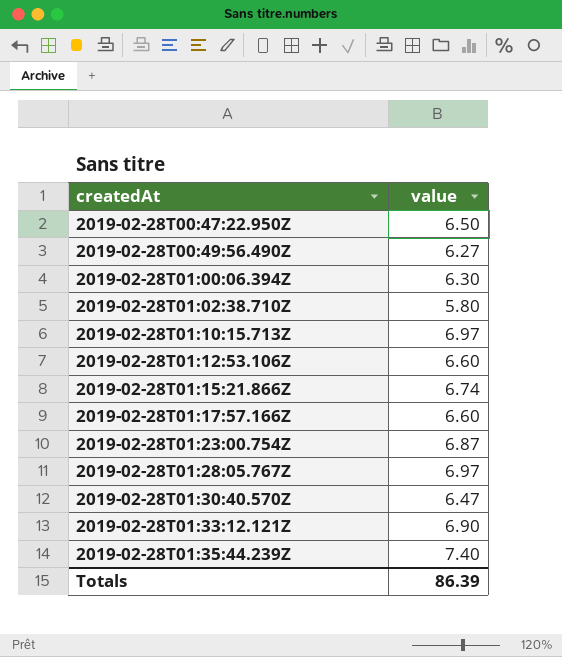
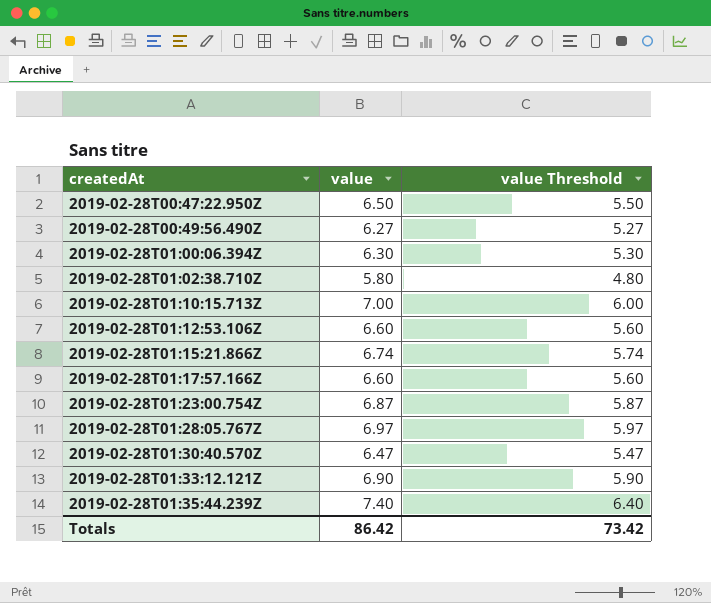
column value Threshold | formula: none -> [value] - 1
2019-02-28T01:10:15.713Z | value: 6.97 -> 7.00
Totals | value: 86.39 -> 86.42

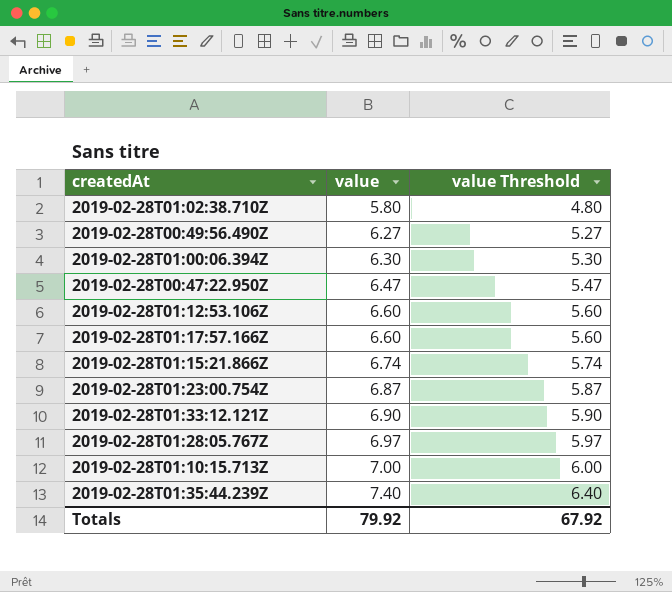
row order: createdAt ascending -> value ascending
row 2019-02-28T01:30:40.570Z: 6.47 | 5.47 -> none
2019-02-28T00:47:22.950Z | value: 6.50 -> 6.47
2019-02-28T00:47:22.950Z | value Threshold: 5.50 -> 5.47
Totals | value: 86.42 -> 79.92
Totals | value Threshold: 73.42 -> 67.92

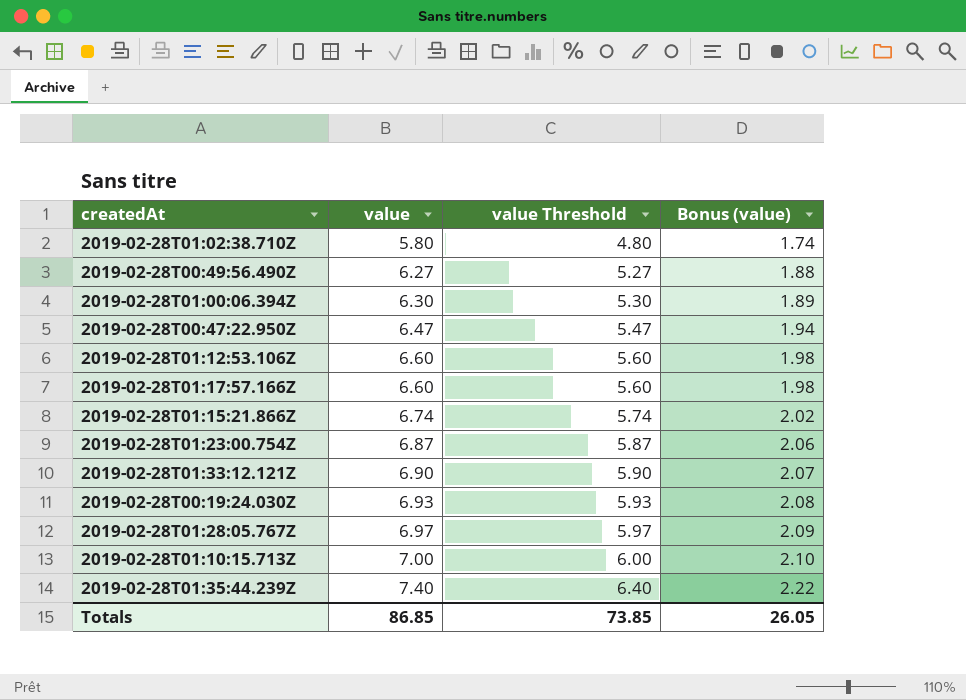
column Bonus (value) | formula: none -> [value] * 0.3
row 2019-02-28T00:19:24.030Z: none -> 6.93 | 5.93 | 2.08
Totals | value: 79.92 -> 86.85
Totals | value Threshold: 67.92 -> 73.85

